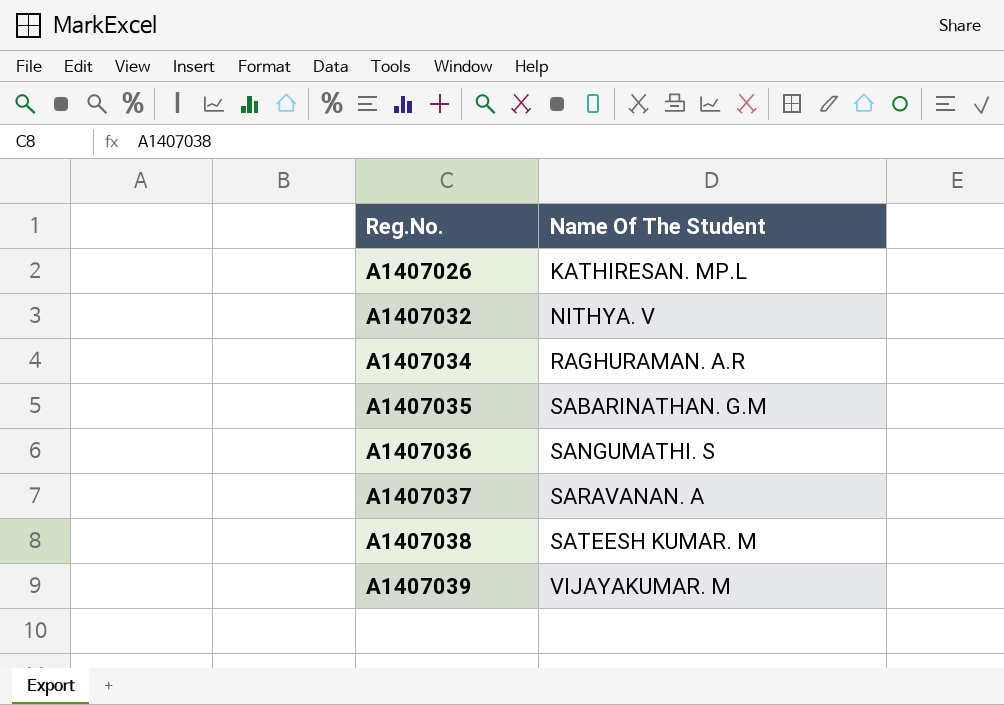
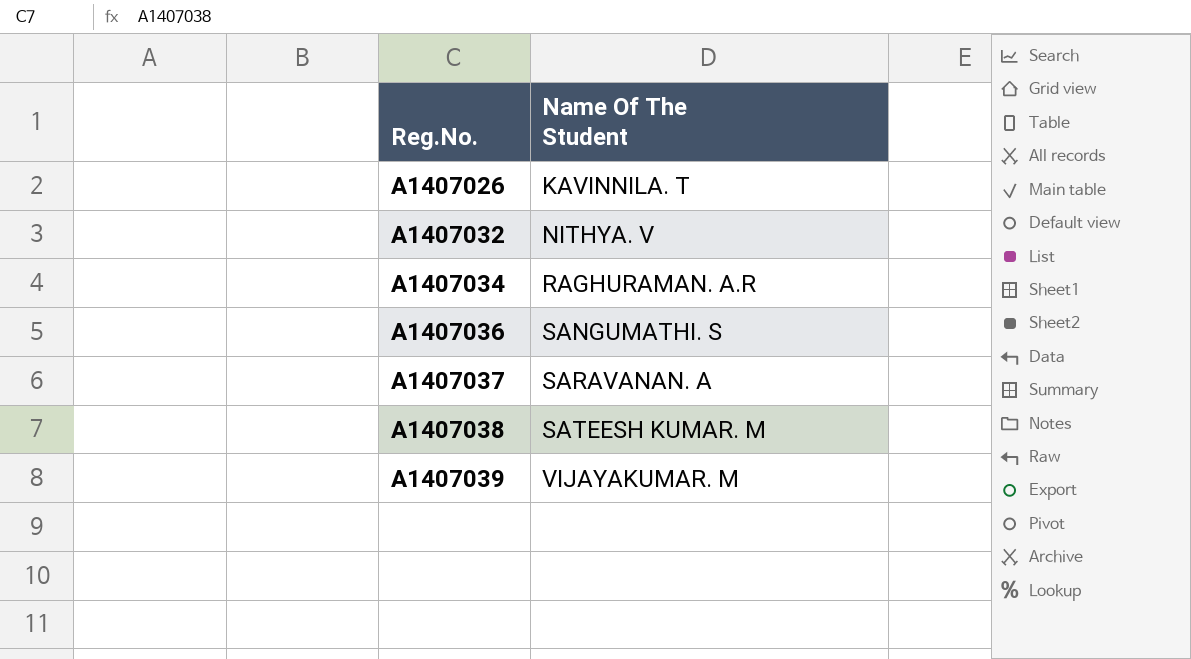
row A1407035: SABARINATHAN. G.M -> none
A1407026 | Name Of The Student: KATHIRESAN. MP.L -> KAVINNILA. T

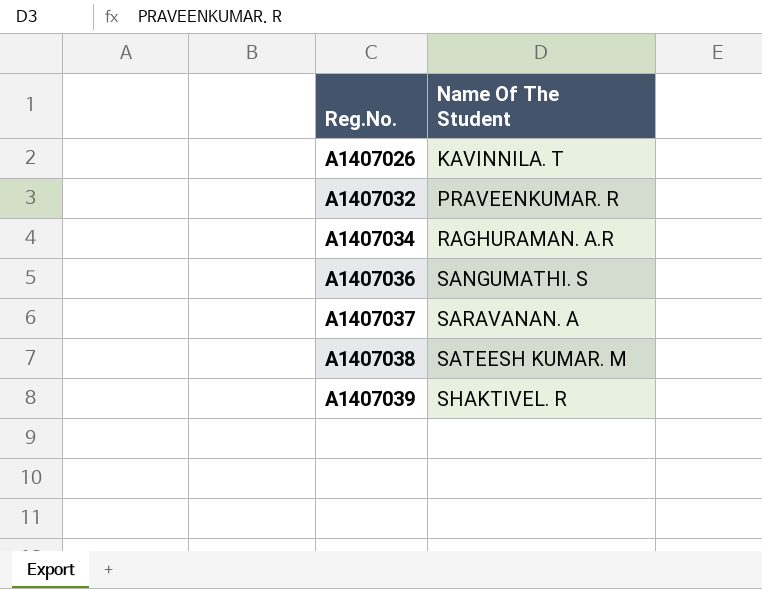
A1407032 | Name Of The Student: NITHYA. V -> PRAVEENKUMAR. R
A1407039 | Name Of The Student: VIJAYAKUMAR. M -> SHAKTIVEL. R

